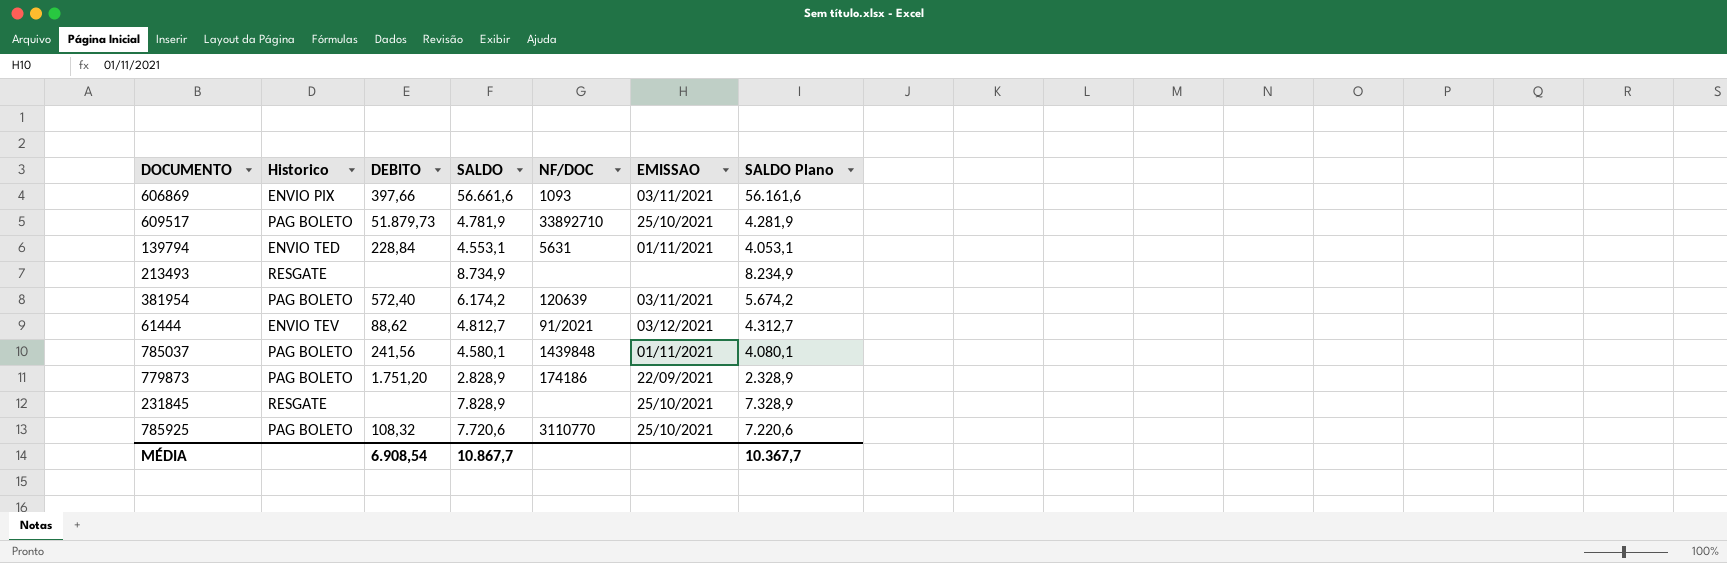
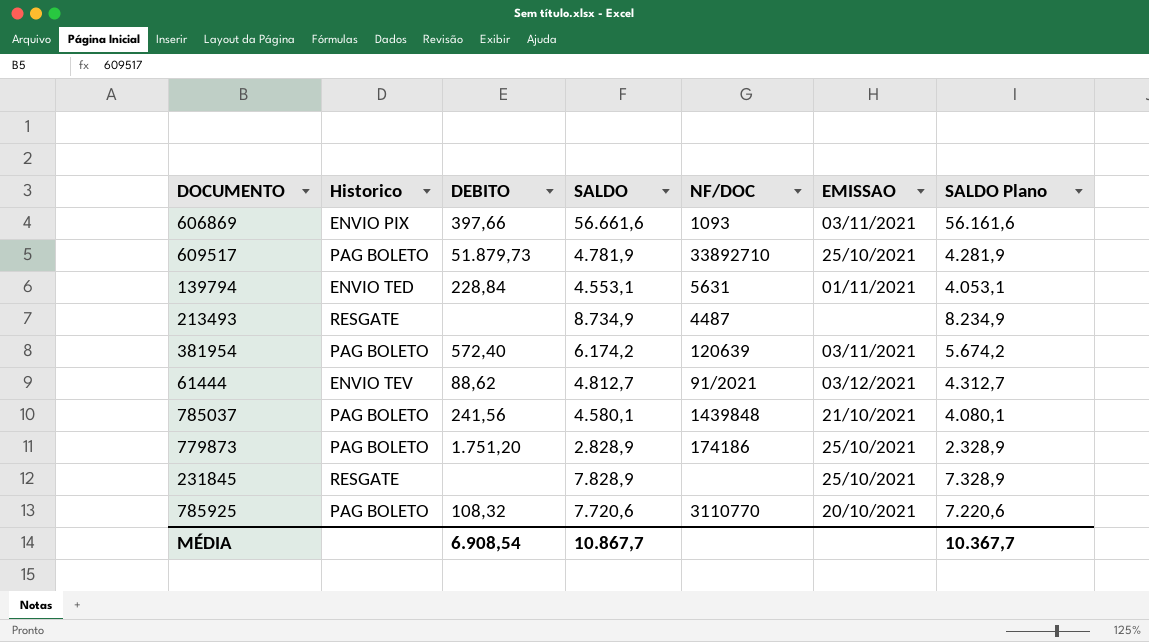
213493 | NF/DOC: none -> 4487
785037 | EMISSAO: 01/11/2021 -> 21/10/2021
779873 | EMISSAO: 22/09/2021 -> 25/10/2021
785925 | EMISSAO: 25/10/2021 -> 20/10/2021

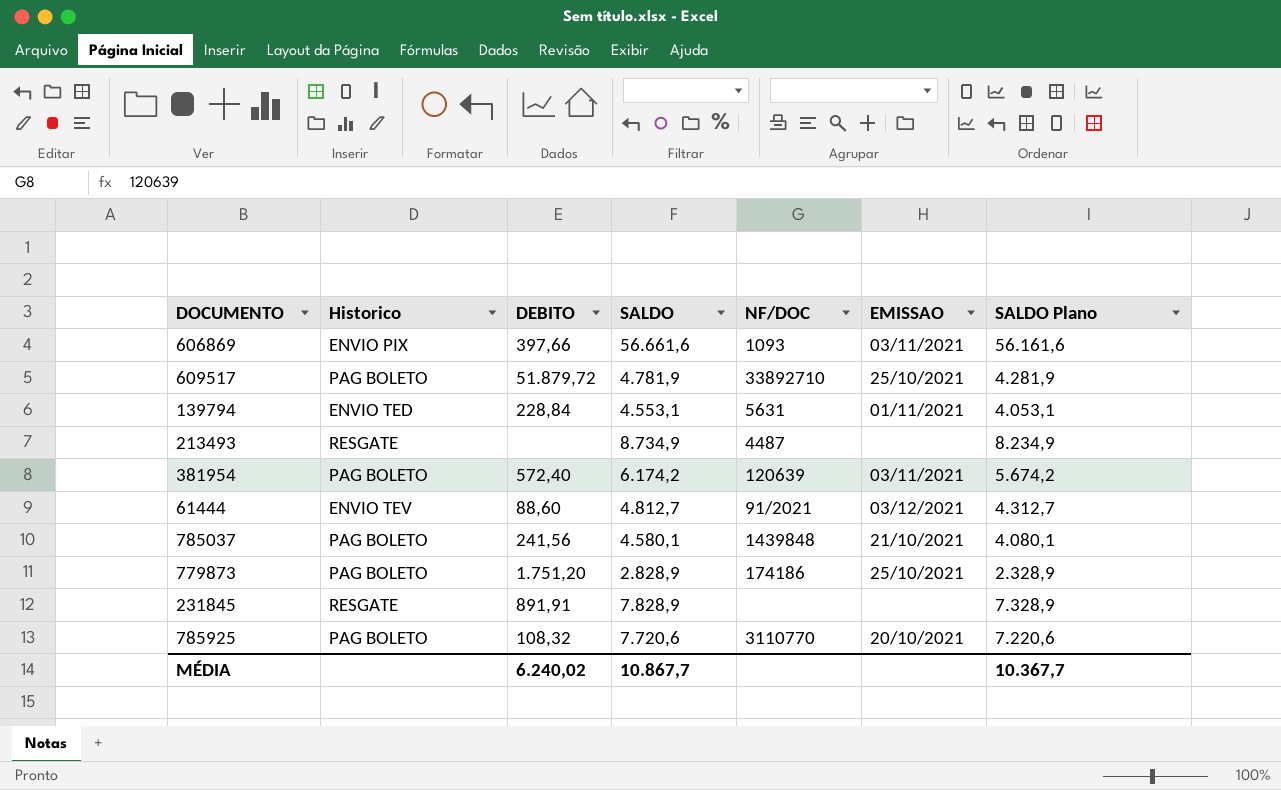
609517 | DEBITO: 51.879,73 -> 51.879,72
61444 | DEBITO: 88,62 -> 88,60
231845 | DEBITO: none -> 891,91
231845 | EMISSAO: 25/10/2021 -> none
MÉDIA | DEBITO: 6.908,54 -> 6.240,02

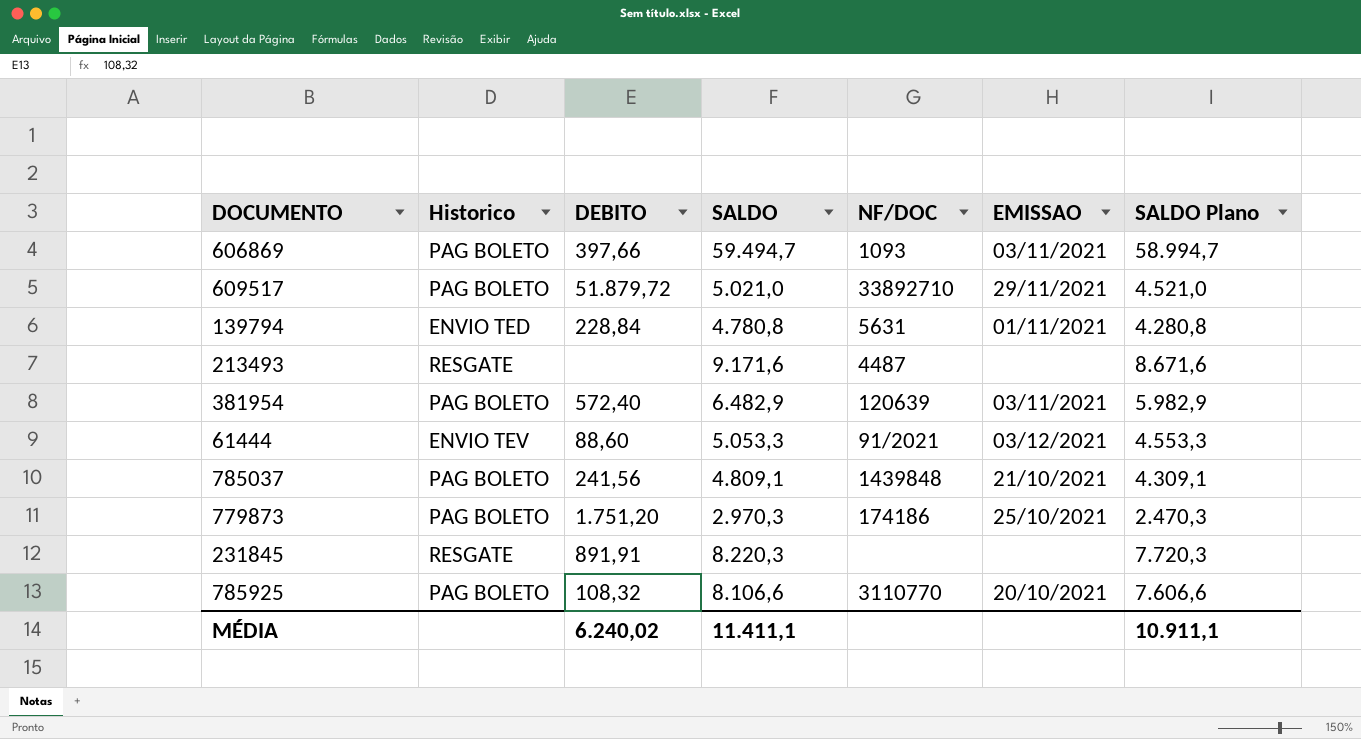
606869 | Historico: ENVIO PIX -> PAG BOLETO
606869 | SALDO: 56.661,6 -> 59.494,7
606869 | SALDO Plano: 56.161,6 -> 58.994,7
609517 | SALDO: 4.781,9 -> 5.021,0
609517 | EMISSAO: 25/10/2021 -> 29/11/2021
609517 | SALDO Plano: 4.281,9 -> 4.521,0
139794 | SALDO: 4.553,1 -> 4.780,8
139794 | SALDO Plano: 4.053,1 -> 4.280,8
213493 | SALDO: 8.734,9 -> 9.171,6
213493 | SALDO Plano: 8.234,9 -> 8.671,6
381954 | SALDO: 6.174,2 -> 6.482,9
381954 | SALDO Plano: 5.674,2 -> 5.982,9
61444 | SALDO: 4.812,7 -> 5.053,3
61444 | SALDO Plano: 4.312,7 -> 4.553,3
785037 | SALDO: 4.580,1 -> 4.809,1
785037 | SALDO Plano: 4.080,1 -> 4.309,1
779873 | SALDO: 2.828,9 -> 2.970,3
779873 | SALDO Plano: 2.328,9 -> 2.470,3
231845 | SALDO: 7.828,9 -> 8.220,3
231845 | SALDO Plano: 7.328,9 -> 7.720,3
785925 | SALDO: 7.720,6 -> 8.106,6
785925 | SALDO Plano: 7.220,6 -> 7.606,6
MÉDIA | SALDO: 10.867,7 -> 11.411,1
MÉDIA | SALDO Plano: 10.367,7 -> 10.911,1

